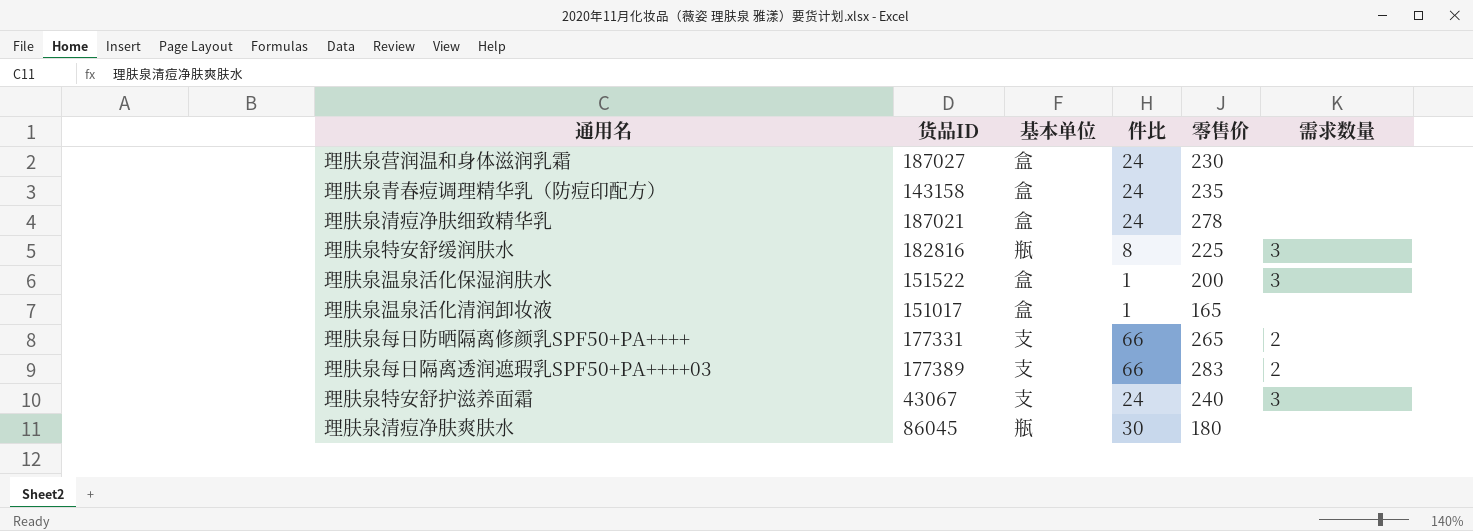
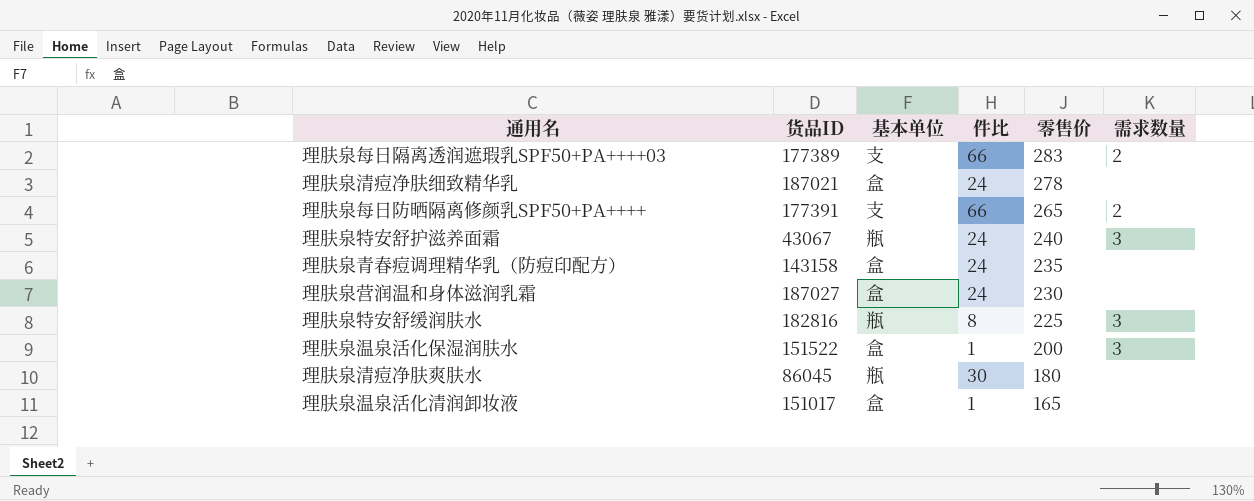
row order: none -> 零售价 descending
理肤泉每日防晒隔离修颜乳SPF50+PA++++ | 货品ID: 177331 -> 177391
理肤泉特安舒护滋养面霜 | 基本单位: 支 -> 瓶

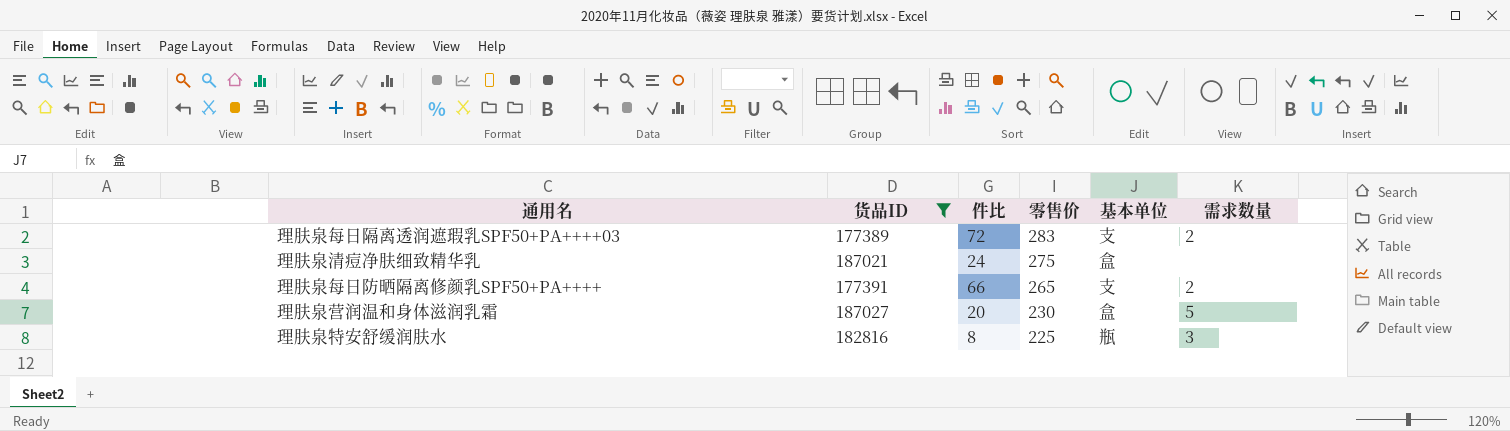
filter: none -> 货品ID >= 177389
column 基本单位 | position: 3 -> 5
理肤泉每日隔离透润遮瑕乳SPF50+PA++++03 | 件比: 66 -> 72
理肤泉清痘净肤细致精华乳 | 零售价: 278 -> 275
理肤泉营润温和身体滋润乳霜 | 件比: 24 -> 20
理肤泉营润温和身体滋润乳霜 | 需求数量: none -> 5

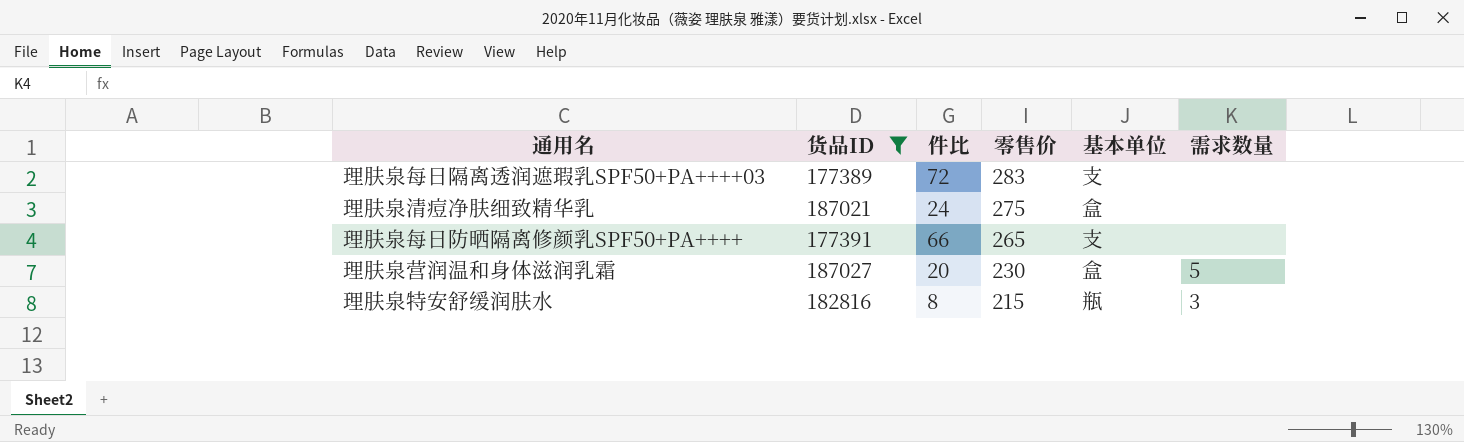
理肤泉每日隔离透润遮瑕乳SPF50+PA++++03 | 需求数量: 2 -> none
理肤泉每日防晒隔离修颜乳SPF50+PA++++ | 需求数量: 2 -> none
理肤泉特安舒缓润肤水 | 零售价: 225 -> 215

